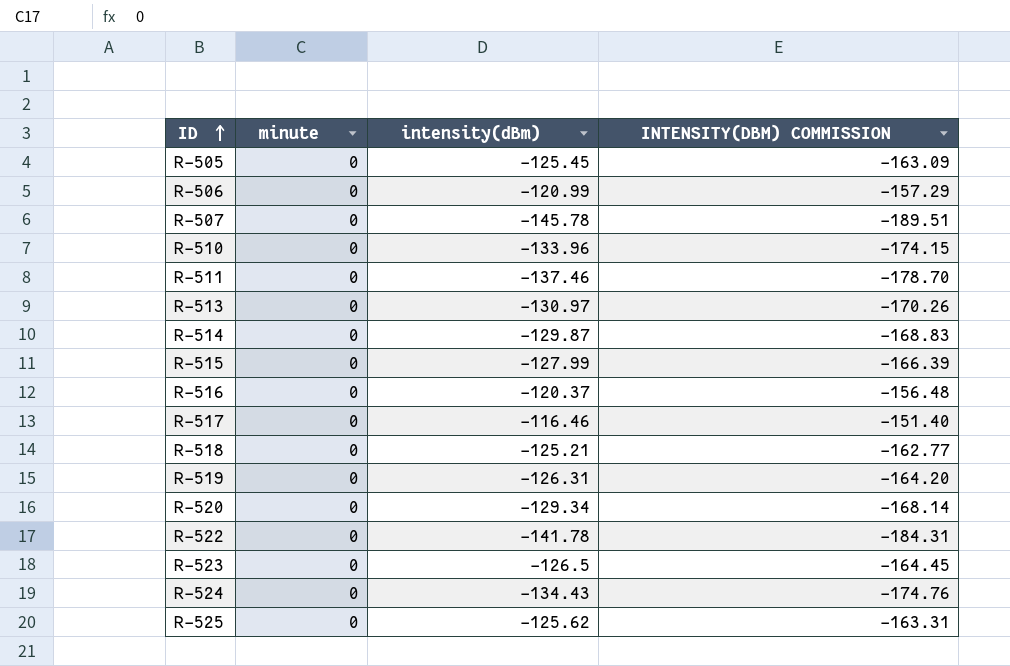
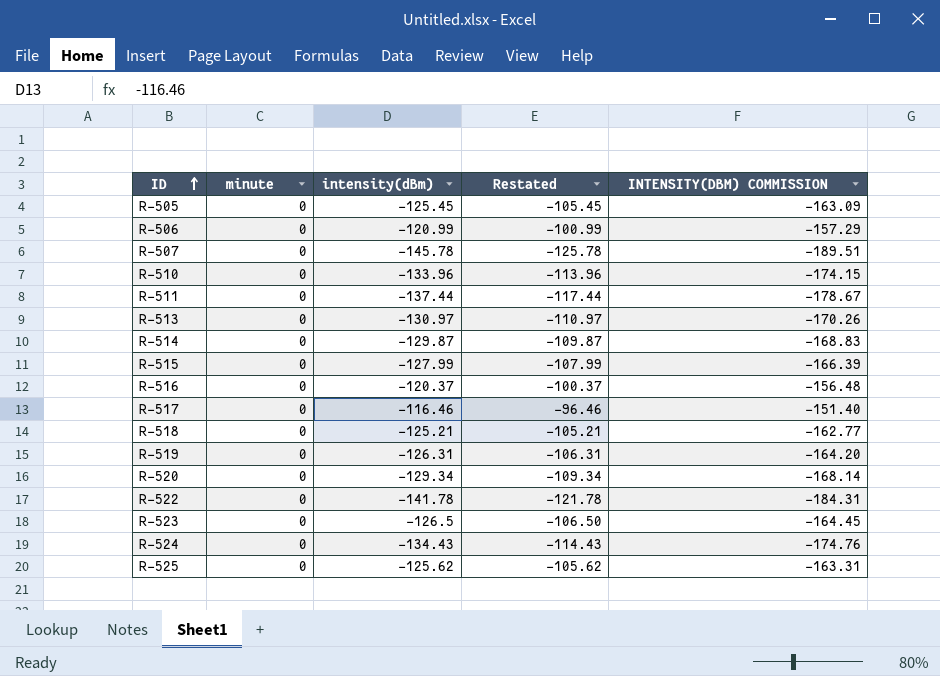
column Restated | formula: none -> [intensity(dBm)] + 20
R-511 | intensity(dBm): -137.46 -> -137.44
R-511 | INTENSITY(DBM) COMMISSION: -178.70 -> -178.67

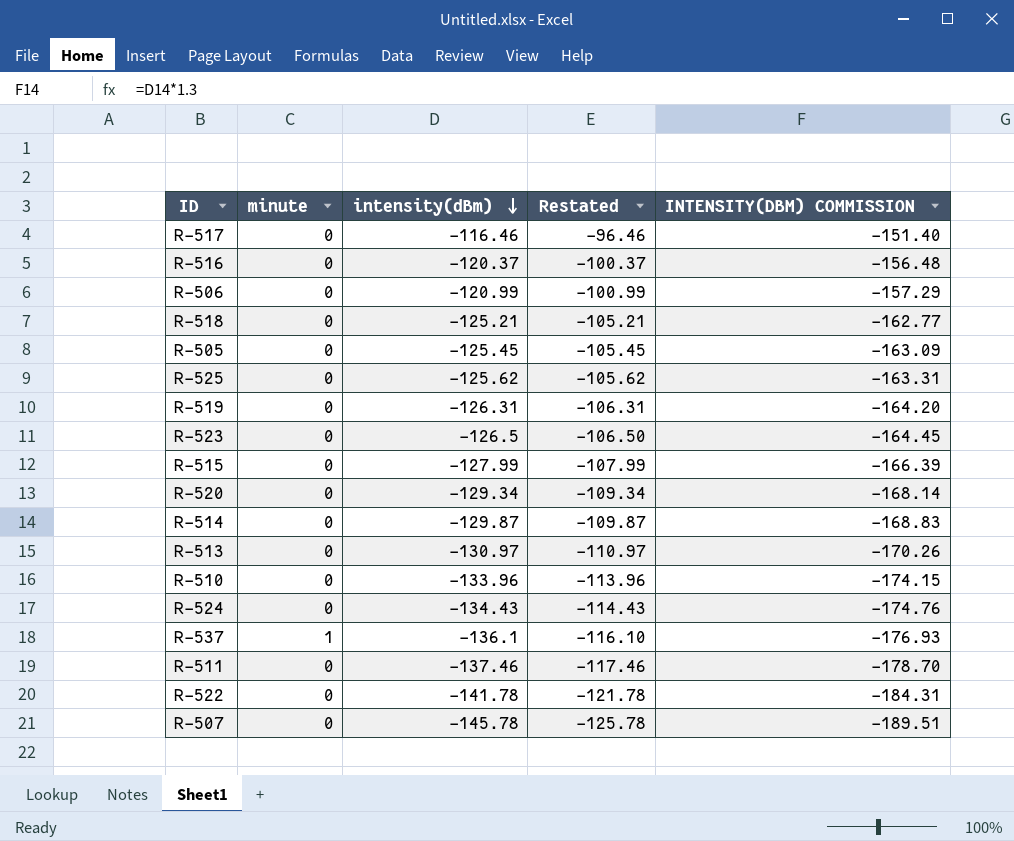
row order: ID ascending -> intensity(dBm) descending
row R-537: none -> 1 | -136.1 | -116.10 | -176.93
R-511 | intensity(dBm): -137.44 -> -137.46
R-511 | Restated: -117.44 -> -117.46
R-511 | INTENSITY(DBM) COMMISSION: -178.67 -> -178.70

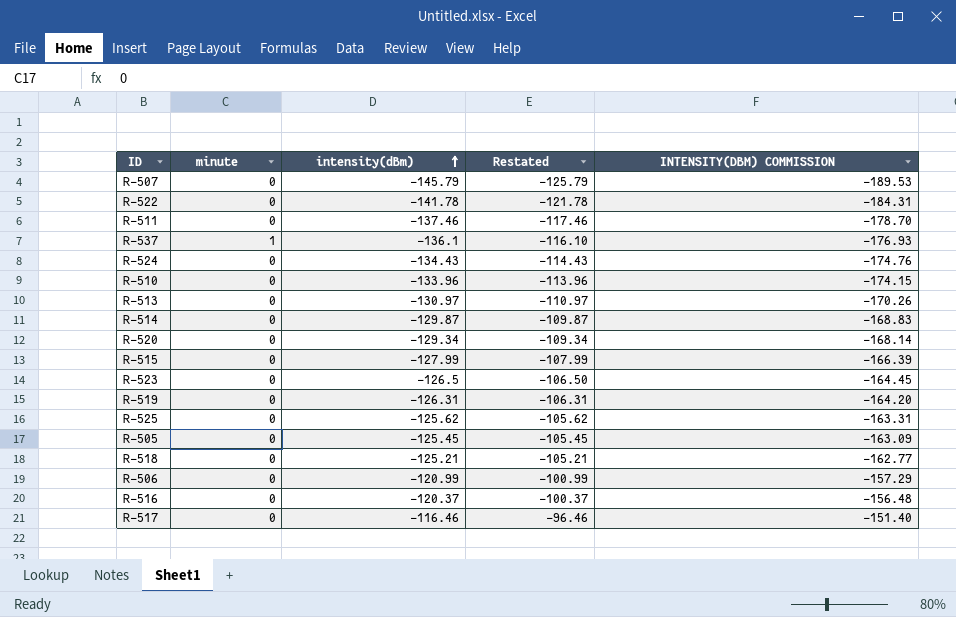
row order: intensity(dBm) descending -> intensity(dBm) ascending
R-507 | intensity(dBm): -145.78 -> -145.79
R-507 | Restated: -125.78 -> -125.79
R-507 | INTENSITY(DBM) COMMISSION: -189.51 -> -189.53

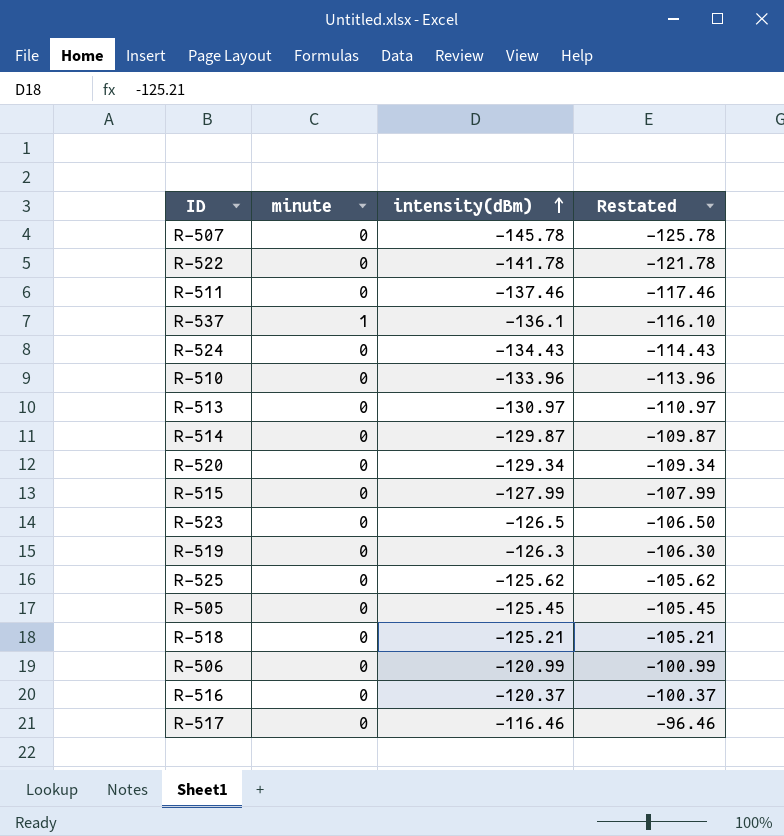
column INTENSITY(DBM) COMMISSION | formula: [intensity(dBm)] * 1.3 -> none
R-507 | intensity(dBm): -145.79 -> -145.78
R-507 | Restated: -125.79 -> -125.78
R-519 | intensity(dBm): -126.31 -> -126.3
R-519 | Restated: -106.31 -> -106.30

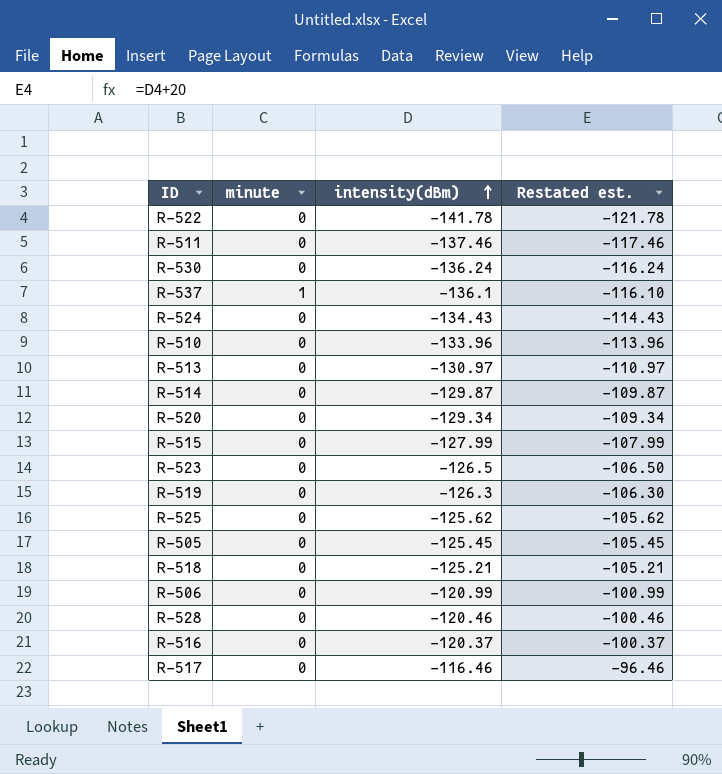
column name: Restated -> Restated est.
row R-507: 0 | -145.78 | -125.78 -> none
row R-530: none -> 0 | -136.24 | -116.24
row R-528: none -> 0 | -120.46 | -100.46

